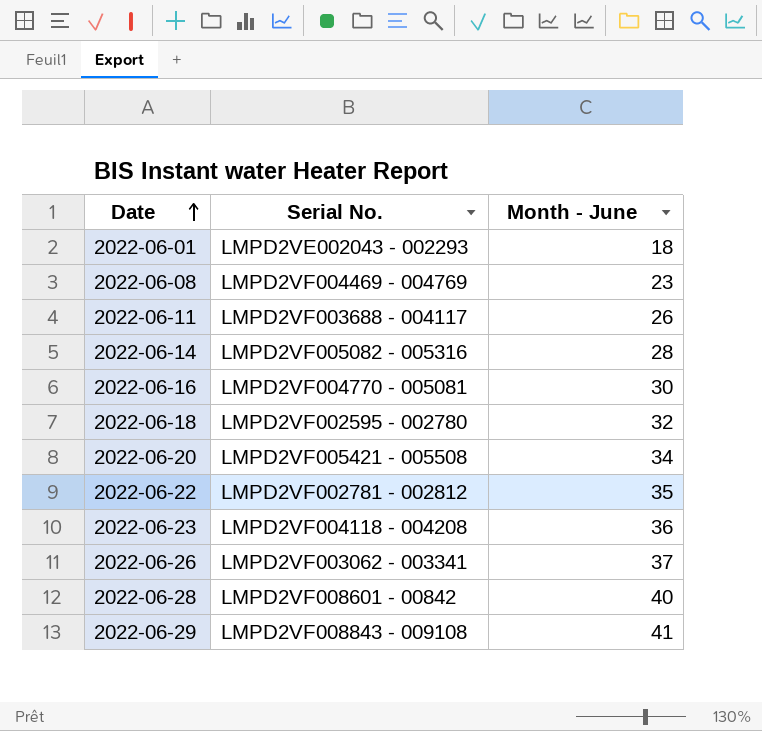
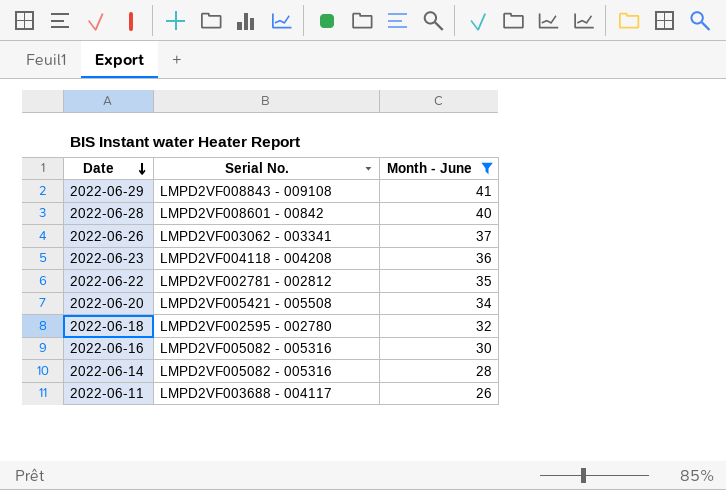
filter: none -> Month - June >= 26
row order: Date ascending -> Date descending
2022-06-16 | Serial No.: LMPD2VF004770 - 005081 -> LMPD2VF005082 - 005316

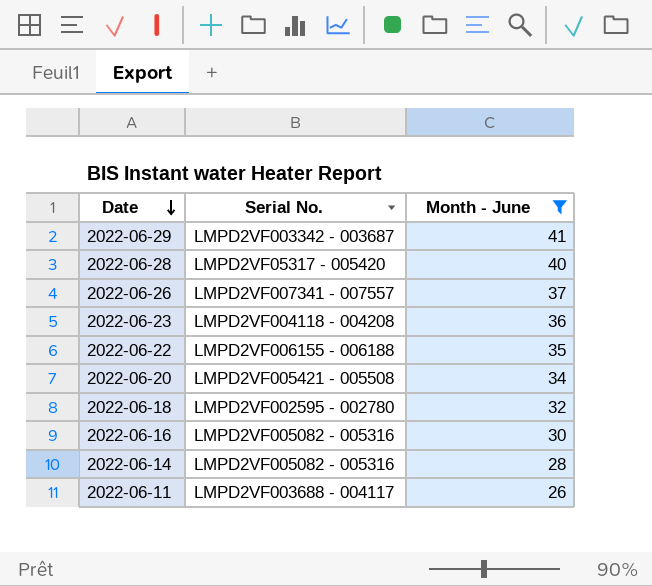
2022-06-29 | Serial No.: LMPD2VF008843 - 009108 -> LMPD2VF003342 - 003687
2022-06-28 | Serial No.: LMPD2VF008601 - 00842 -> LMPD2VF05317 - 005420
2022-06-26 | Serial No.: LMPD2VF003062 - 003341 -> LMPD2VF007341 - 007557
2022-06-22 | Serial No.: LMPD2VF002781 - 002812 -> LMPD2VF006155 - 006188

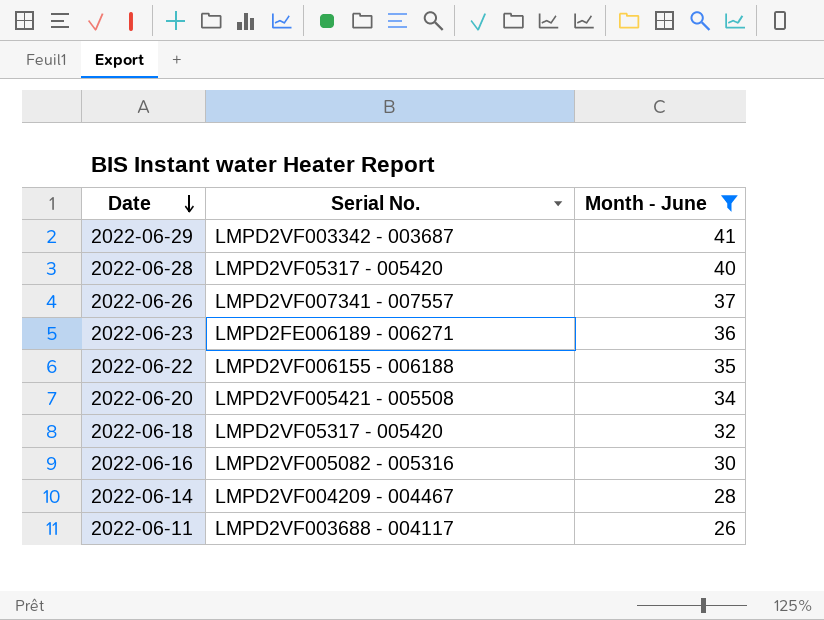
2022-06-23 | Serial No.: LMPD2VF004118 - 004208 -> LMPD2FE006189 - 006271
2022-06-18 | Serial No.: LMPD2VF002595 - 002780 -> LMPD2VF05317 - 005420
2022-06-14 | Serial No.: LMPD2VF005082 - 005316 -> LMPD2VF004209 - 004467

